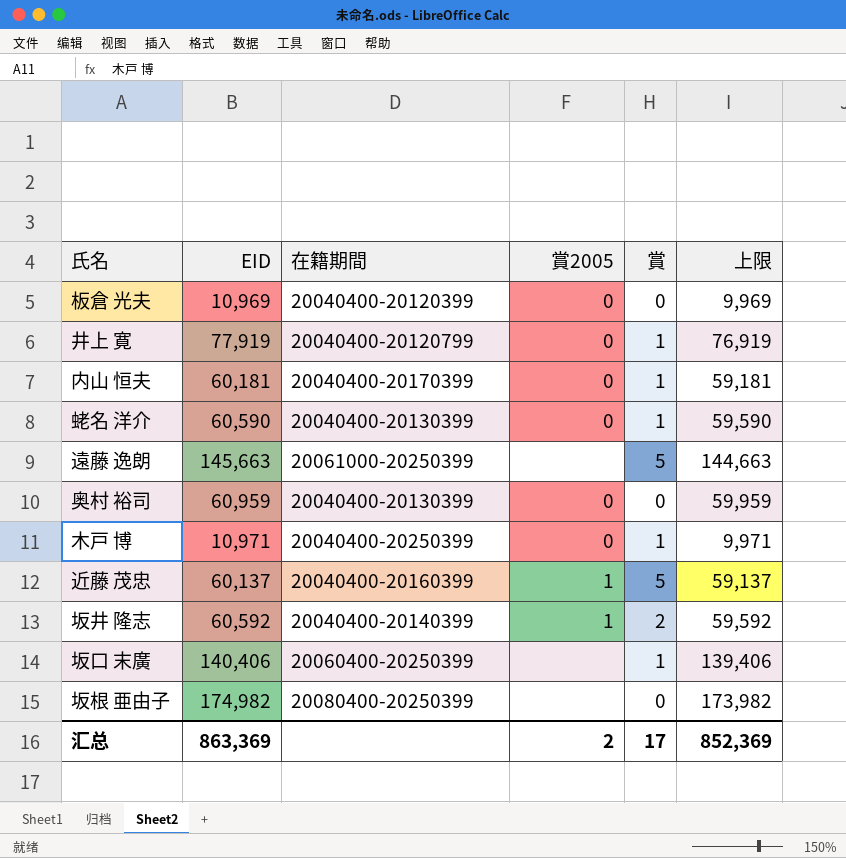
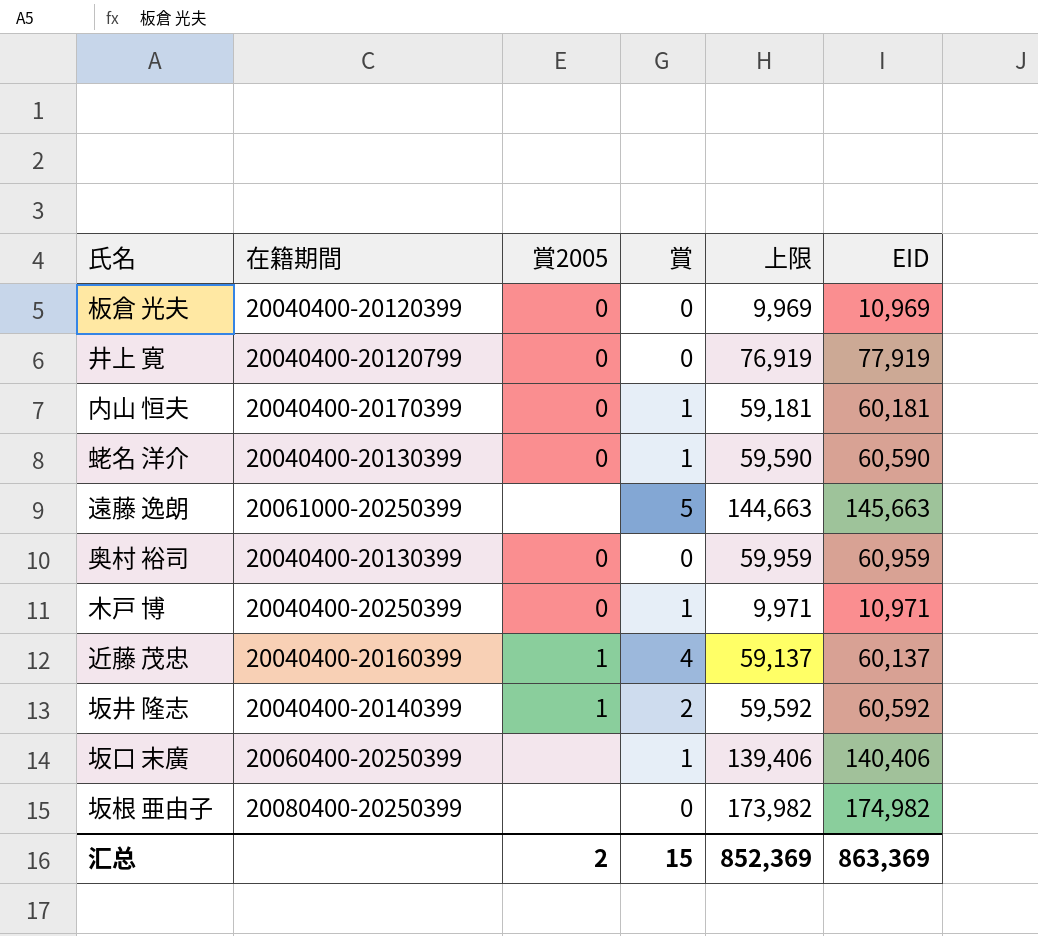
column EID | position: 2 -> 6
井上 寛 | 賞: 1 -> 0
近藤 茂忠 | 賞: 5 -> 4
汇总 | 賞: 17 -> 15

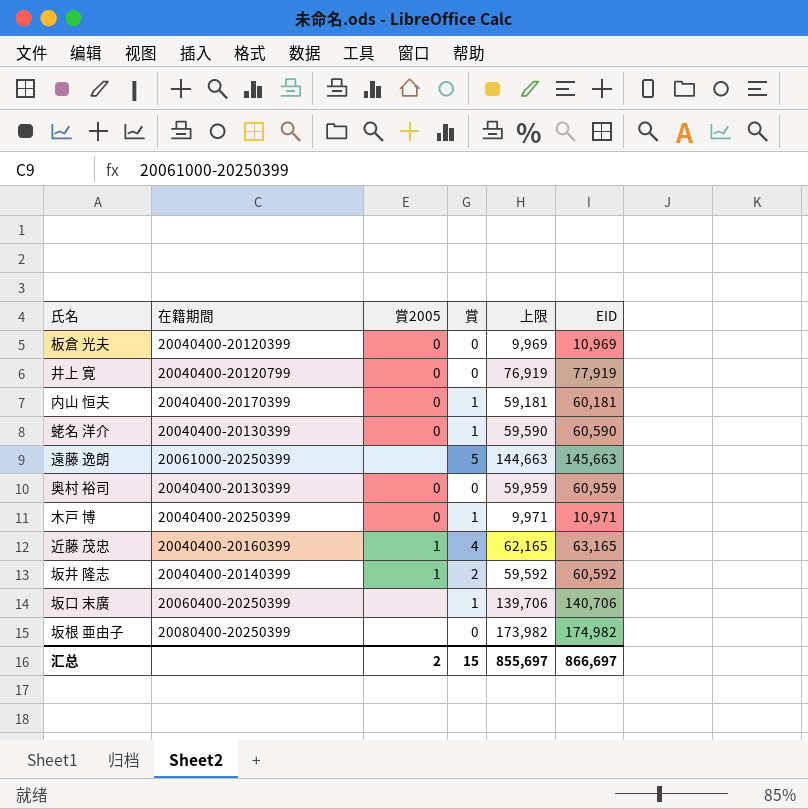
近藤 茂忠 | 上限: 59,137 -> 62,165
近藤 茂忠 | EID: 60,137 -> 63,165
坂口 末廣 | 上限: 139,406 -> 139,706
坂口 末廣 | EID: 140,406 -> 140,706
汇总 | 上限: 852,369 -> 855,697
汇总 | EID: 863,369 -> 866,697

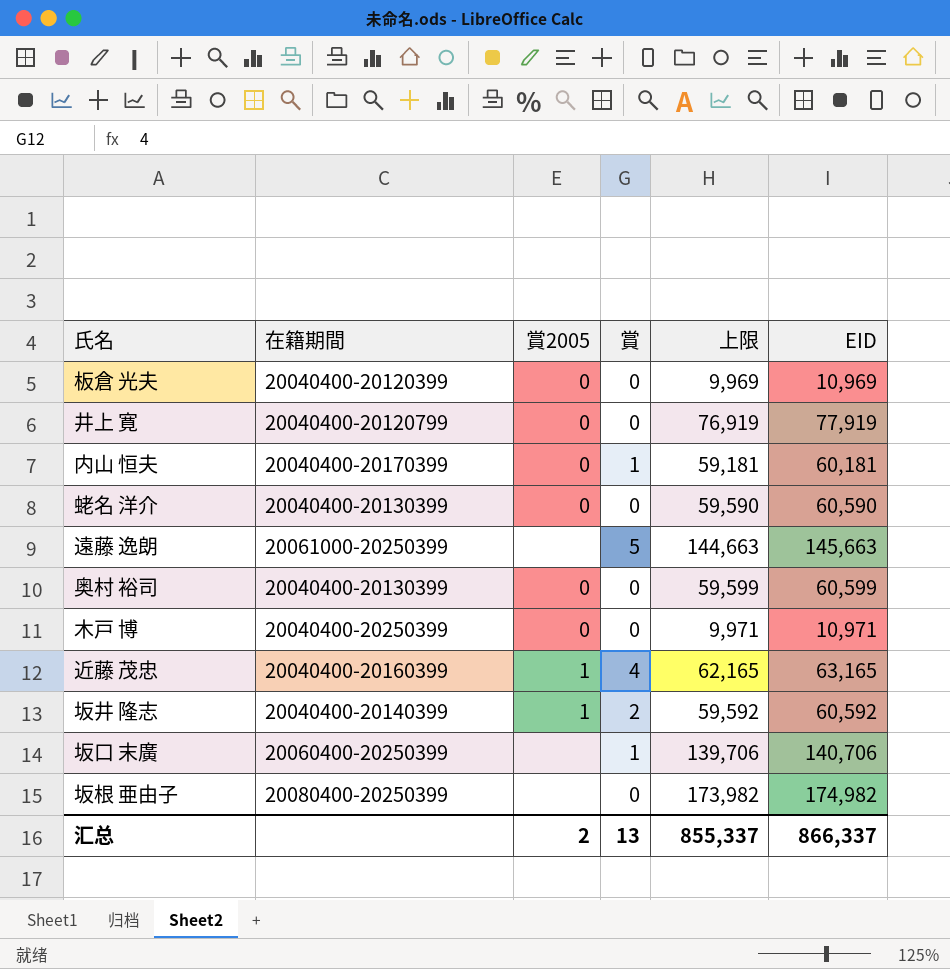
蛯名 洋介 | 賞: 1 -> 0
奥村 裕司 | 上限: 59,959 -> 59,599
奥村 裕司 | EID: 60,959 -> 60,599
木戸 博 | 賞: 1 -> 0
汇总 | 賞: 15 -> 13
汇总 | 上限: 855,697 -> 855,337
汇总 | EID: 866,697 -> 866,337

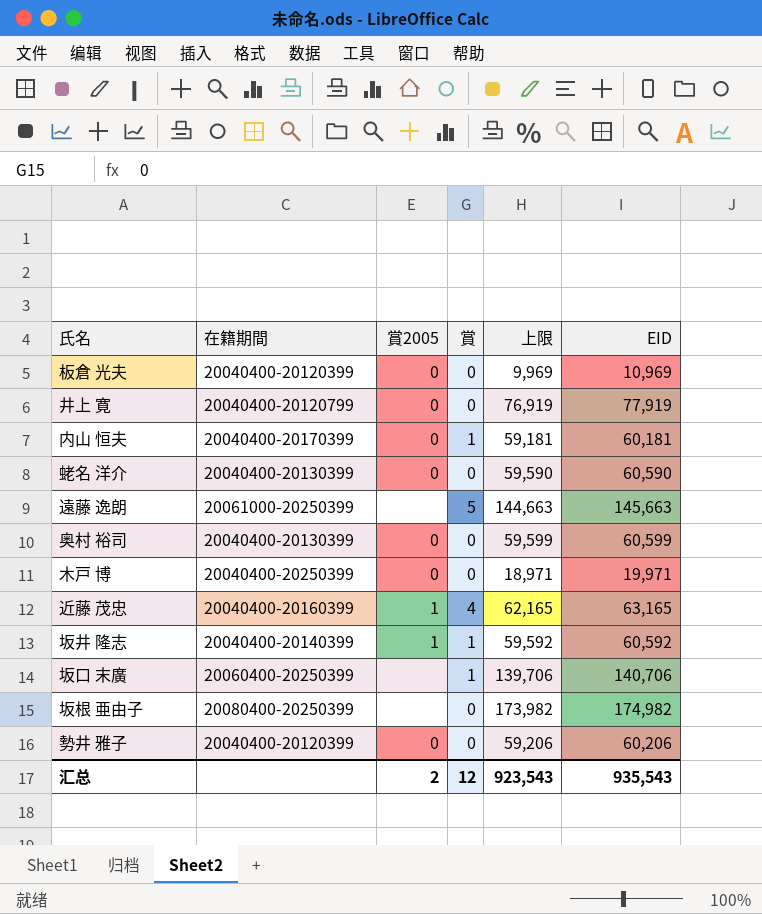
木戸 博 | 上限: 9,971 -> 18,971
木戸 博 | EID: 10,971 -> 19,971
坂井 隆志 | 賞: 2 -> 1
row 勢井 雅子: none -> 20040400-20120399 | 0 | 0 | 59,206 | 60,206
汇总 | 賞: 13 -> 12
汇总 | 上限: 855,337 -> 923,543
汇总 | EID: 866,337 -> 935,543

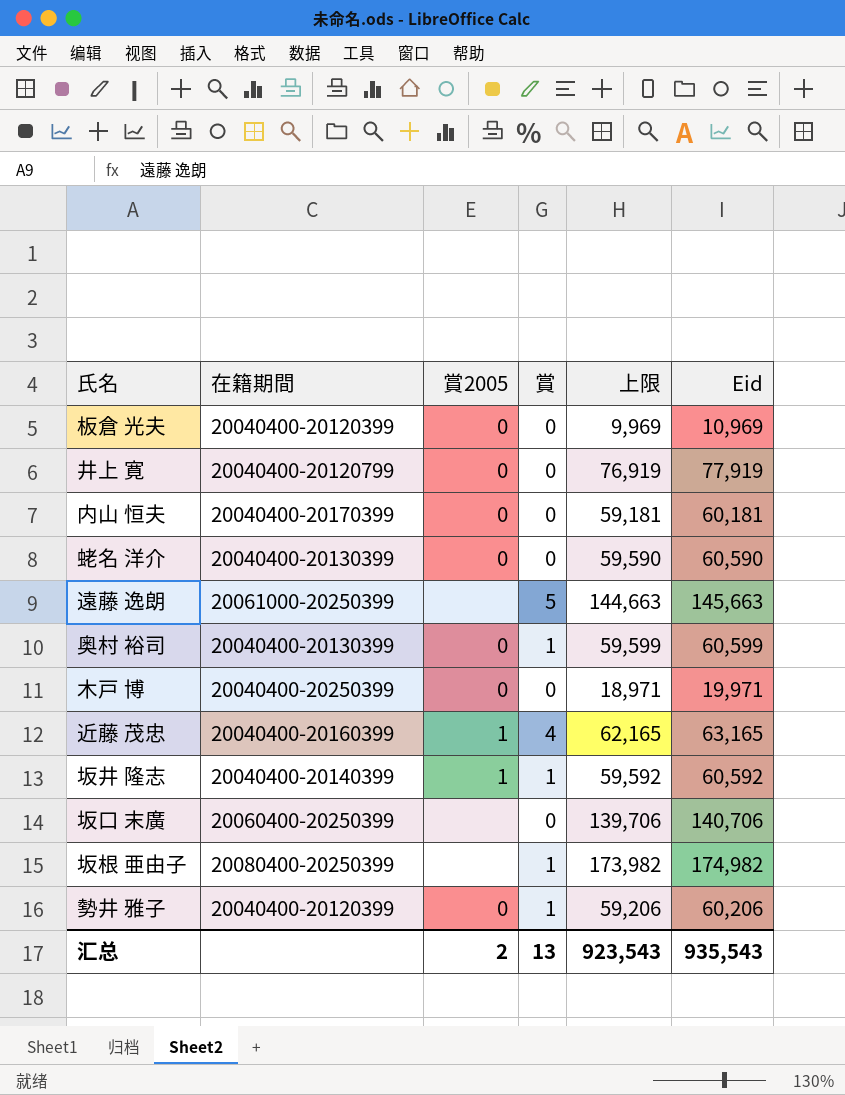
column name: EID -> Eid
内山 恒夫 | 賞: 1 -> 0
奥村 裕司 | 賞: 0 -> 1
坂口 末廣 | 賞: 1 -> 0
坂根 亜由子 | 賞: 0 -> 1
勢井 雅子 | 賞: 0 -> 1
汇总 | 賞: 12 -> 13

